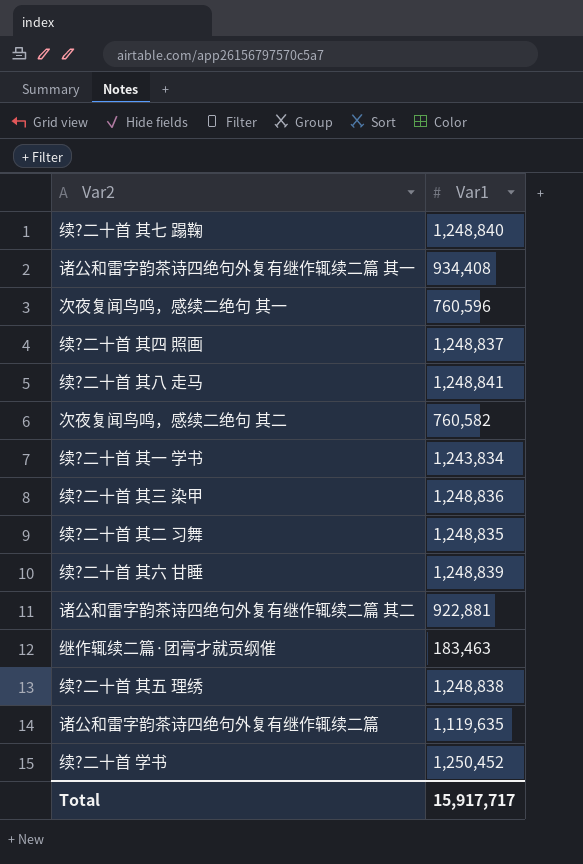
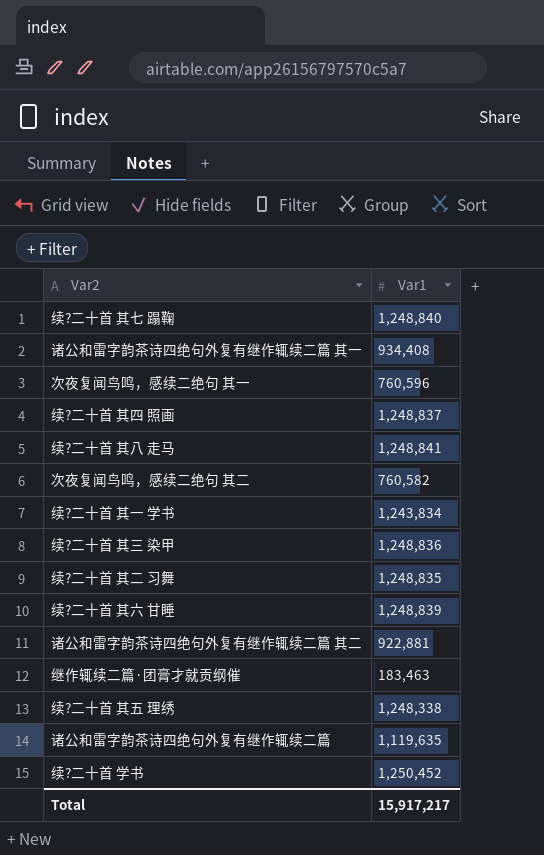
续?二十首 其五 理绣 | Var1: 1,248,838 -> 1,248,338
Total | Var1: 15,917,717 -> 15,917,217

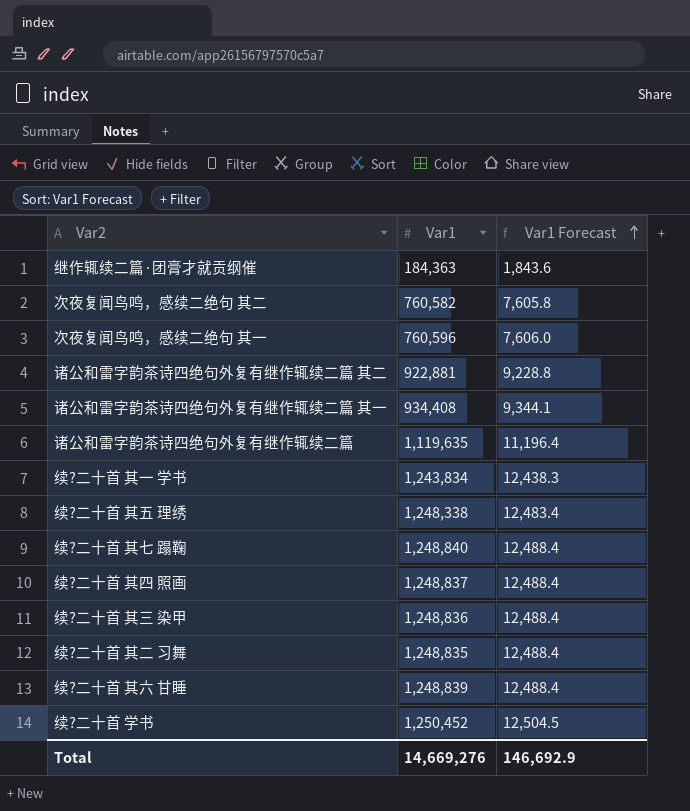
row order: none -> Var1 Forecast ascending
column Var1 Forecast | formula: none -> [Var1] * 0.01
row 续?二十首 其八 走马: 1,248,841 -> none
继作辄续二篇·团膏才就贡纲催 | Var1: 183,463 -> 184,363
Total | Var1: 15,917,217 -> 14,669,276

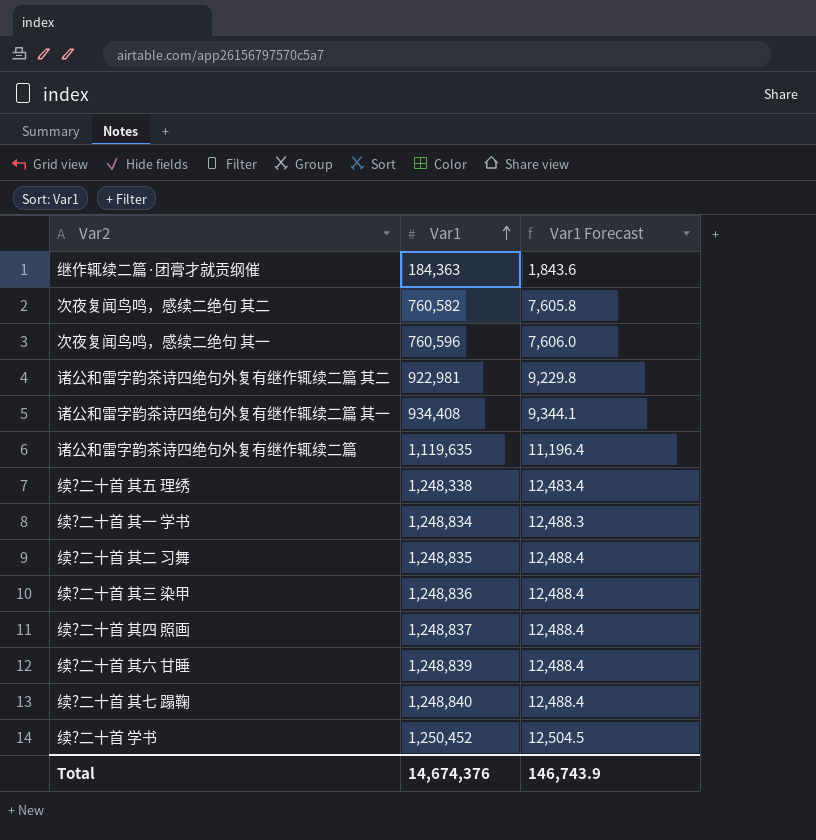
row order: Var1 Forecast ascending -> Var1 ascending
诸公和雷字韵茶诗四绝句外复有继作辄续二篇 其二 | Var1: 922,881 -> 922,981
诸公和雷字韵茶诗四绝句外复有继作辄续二篇 其二 | Var1 Forecast: 9,228.8 -> 9,229.8
续?二十首 其一 学书 | Var1: 1,243,834 -> 1,248,834
续?二十首 其一 学书 | Var1 Forecast: 12,438.3 -> 12,488.3
Total | Var1: 14,669,276 -> 14,674,376
Total | Var1 Forecast: 146,692.9 -> 146,743.9

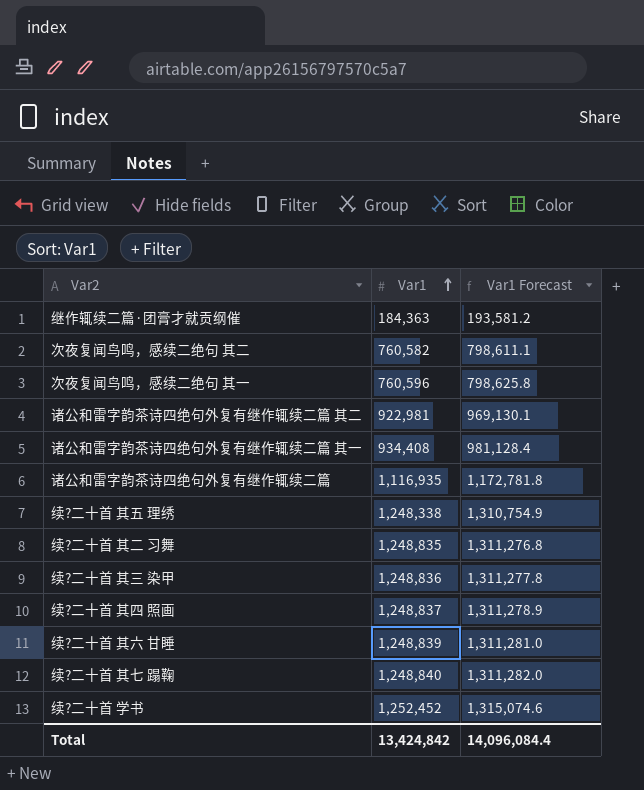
column Var1 Forecast | formula: [Var1] * 0.01 -> [Var1] * 1.05
row 续?二十首 其一 学书: 1,248,834 | 12,488.3 -> none
诸公和雷字韵茶诗四绝句外复有继作辄续二篇 | Var1: 1,119,635 -> 1,116,935
续?二十首 学书 | Var1: 1,250,452 -> 1,252,452
Total | Var1: 14,674,376 -> 13,424,842
Total | Var1 Forecast: 146,743.9 -> 14,096,084.4

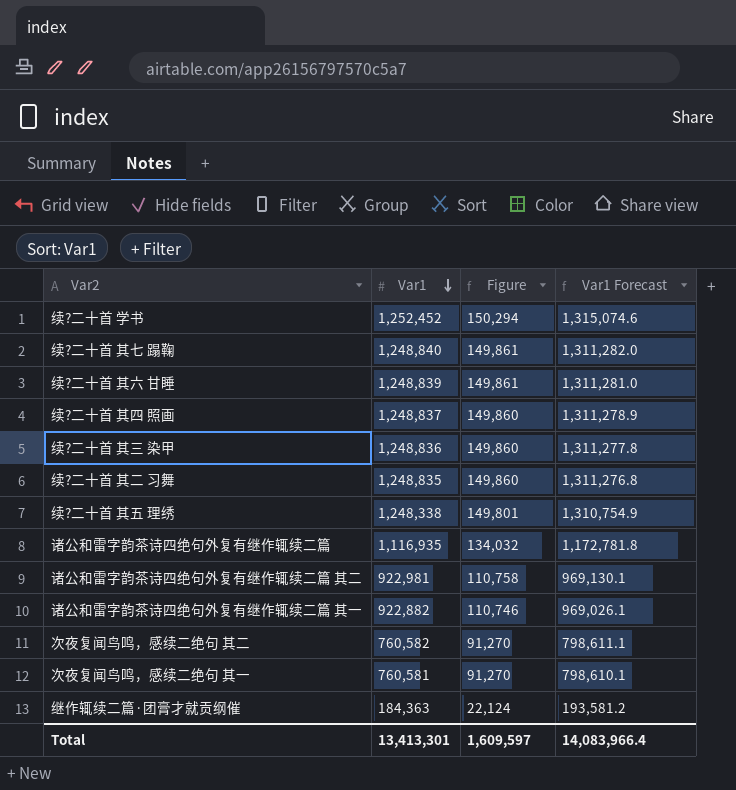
row order: Var1 ascending -> Var1 descending
column Figure | formula: none -> [Var1] * 0.12
诸公和雷字韵茶诗四绝句外复有继作辄续二篇 其一 | Var1: 934,408 -> 922,882
诸公和雷字韵茶诗四绝句外复有继作辄续二篇 其一 | Var1 Forecast: 981,128.4 -> 969,026.1
次夜复闻鸟鸣，感续二绝句 其一 | Var1: 760,596 -> 760,581
次夜复闻鸟鸣，感续二绝句 其一 | Var1 Forecast: 798,625.8 -> 798,610.1
Total | Var1: 13,424,842 -> 13,413,301
Total | Var1 Forecast: 14,096,084.4 -> 14,083,966.4

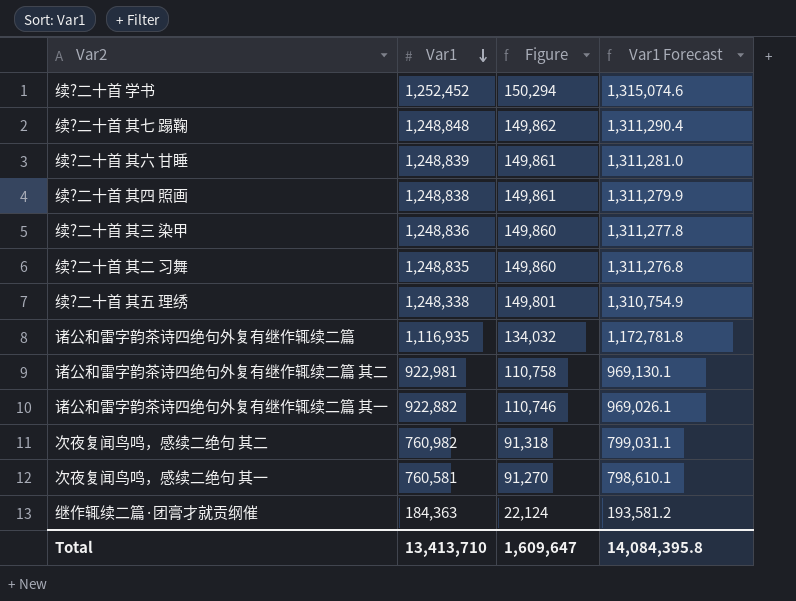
续?二十首 其七 蹋鞠 | Var1: 1,248,840 -> 1,248,848
续?二十首 其七 蹋鞠 | Figure: 149,861 -> 149,862
续?二十首 其七 蹋鞠 | Var1 Forecast: 1,311,282.0 -> 1,311,290.4
续?二十首 其四 照画 | Var1: 1,248,837 -> 1,248,838
续?二十首 其四 照画 | Figure: 149,860 -> 149,861
续?二十首 其四 照画 | Var1 Forecast: 1,311,278.9 -> 1,311,279.9
次夜复闻鸟鸣，感续二绝句 其二 | Var1: 760,582 -> 760,982
次夜复闻鸟鸣，感续二绝句 其二 | Figure: 91,270 -> 91,318
次夜复闻鸟鸣，感续二绝句 其二 | Var1 Forecast: 798,611.1 -> 799,031.1
Total | Var1: 13,413,301 -> 13,413,710
Total | Figure: 1,609,597 -> 1,609,647
Total | Var1 Forecast: 14,083,966.4 -> 14,084,395.8

